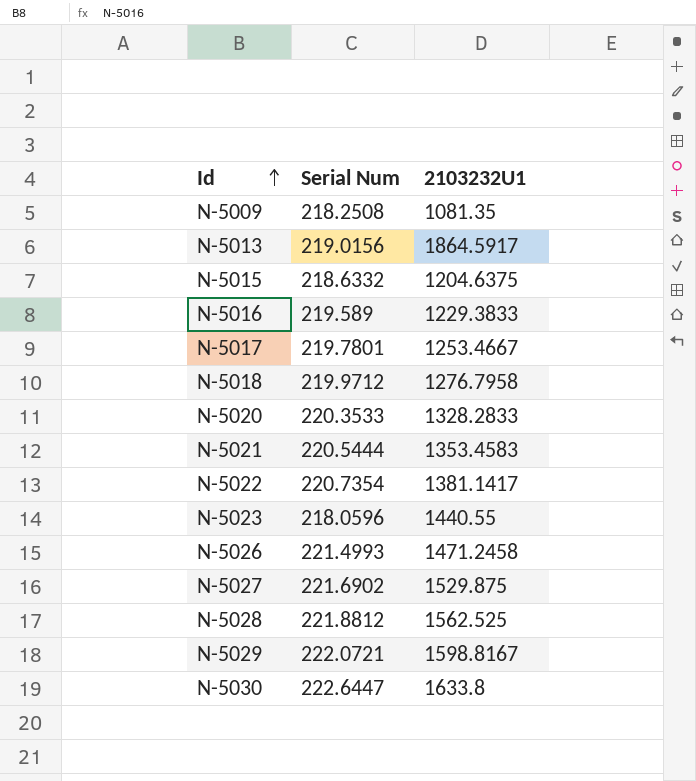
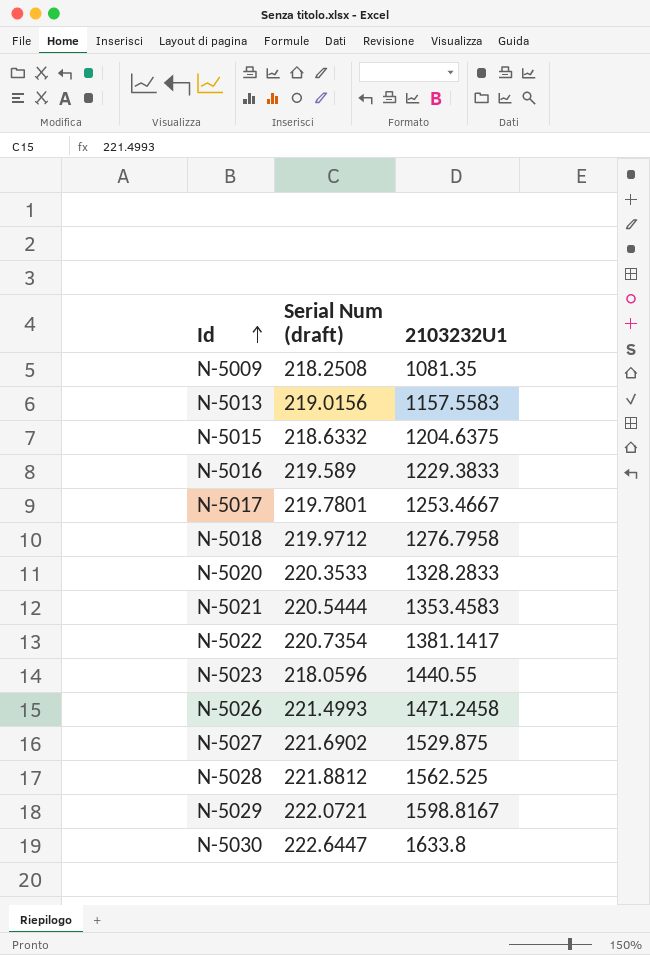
column name: Serial Num -> Serial Num (draft)
N-5013 | 2103232U1: 1864.5917 -> 1157.5583

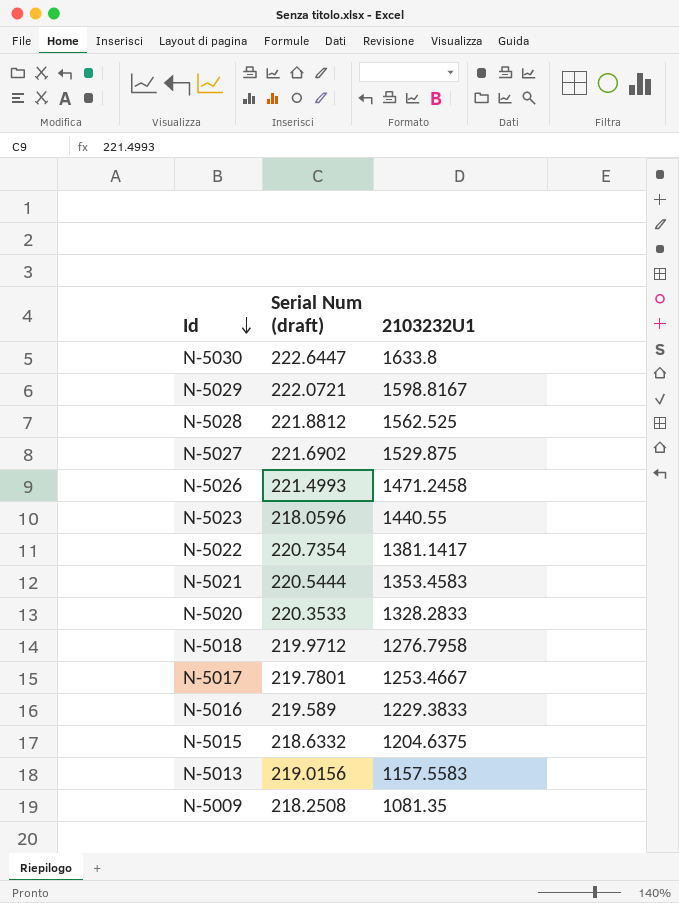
row order: Id ascending -> Id descending

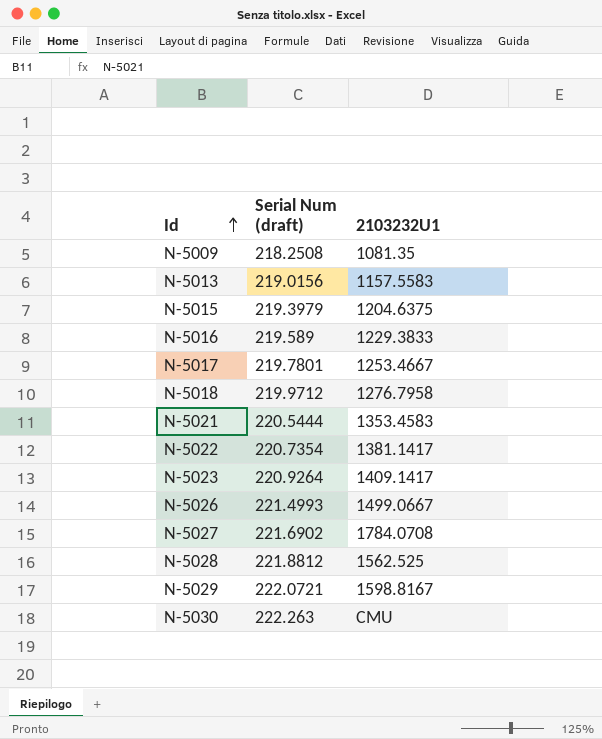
row order: Id descending -> Id ascending
row N-5020: 220.3533 | 1328.2833 -> none
N-5015 | Serial Num (draft): 218.6332 -> 219.3979
N-5023 | Serial Num (draft): 218.0596 -> 220.9264
N-5023 | 2103232U1: 1440.55 -> 1409.1417
N-5026 | 2103232U1: 1471.2458 -> 1499.0667
N-5027 | 2103232U1: 1529.875 -> 1784.0708
N-5030 | Serial Num (draft): 222.6447 -> 222.263
N-5030 | 2103232U1: 1633.8 -> CMU

